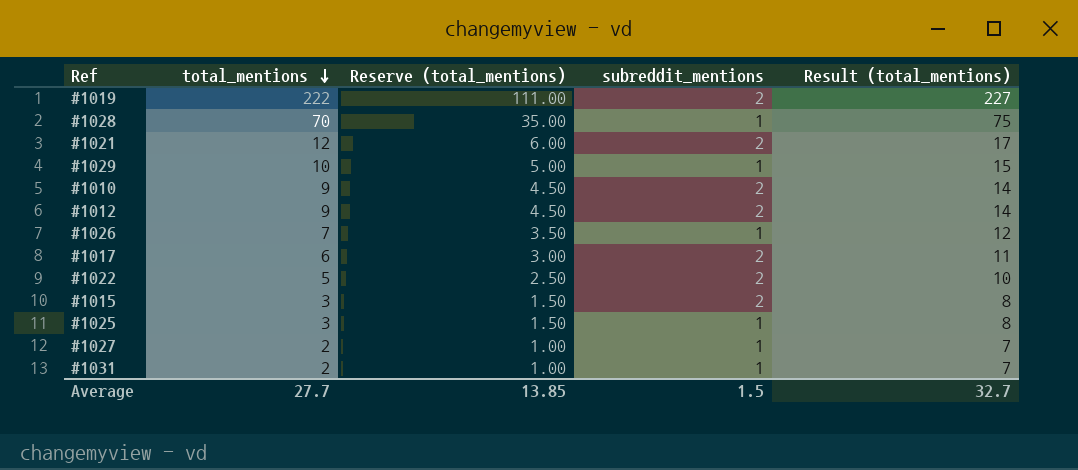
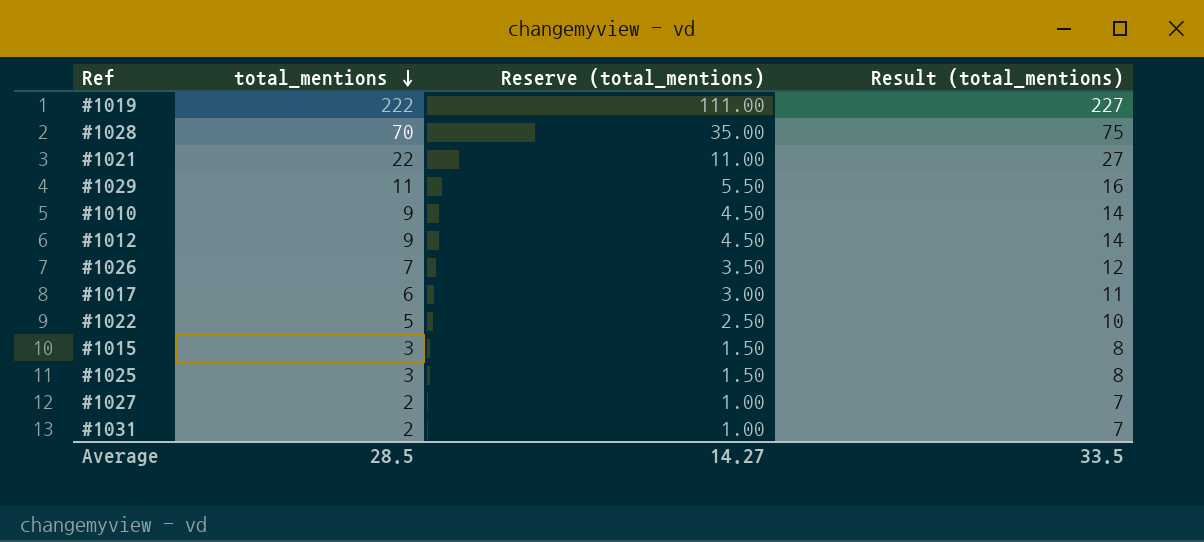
column subreddit_mentions | position: 4 -> none
#1021 | total_mentions: 12 -> 22
#1021 | Reserve (total_mentions): 6.00 -> 11.00
#1021 | Result (total_mentions): 17 -> 27
#1029 | total_mentions: 10 -> 11
#1029 | Reserve (total_mentions): 5.00 -> 5.50
#1029 | Result (total_mentions): 15 -> 16
Average | total_mentions: 27.7 -> 28.5
Average | Reserve (total_mentions): 13.85 -> 14.27
Average | Result (total_mentions): 32.7 -> 33.5

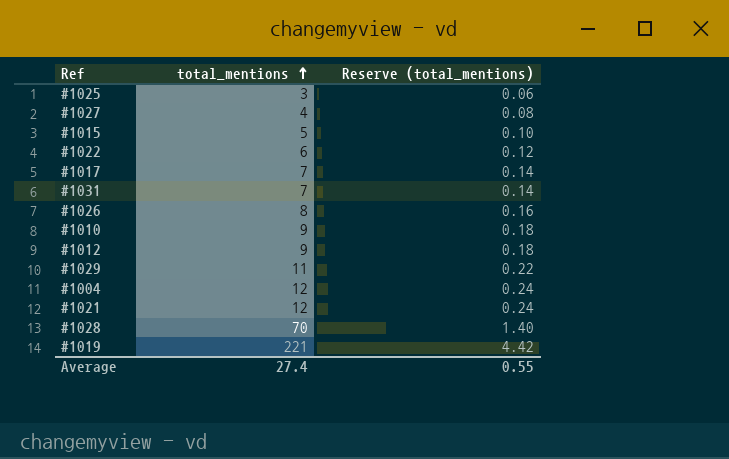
row order: total_mentions descending -> total_mentions ascending
column Result (total_mentions) | formula: [total_mentions] + 5 -> none
column Reserve (total_mentions) | formula: [total_mentions] * 0.5 -> [total_mentions] * 0.02
#1027 | total_mentions: 2 -> 4
#1015 | total_mentions: 3 -> 5
#1022 | total_mentions: 5 -> 6
#1017 | total_mentions: 6 -> 7
#1031 | total_mentions: 2 -> 7
#1026 | total_mentions: 7 -> 8
row #1004: none -> 12 | 0.24
#1021 | total_mentions: 22 -> 12
#1019 | total_mentions: 222 -> 221
Average | total_mentions: 28.5 -> 27.4
Average | Reserve (total_mentions): 14.27 -> 0.55

